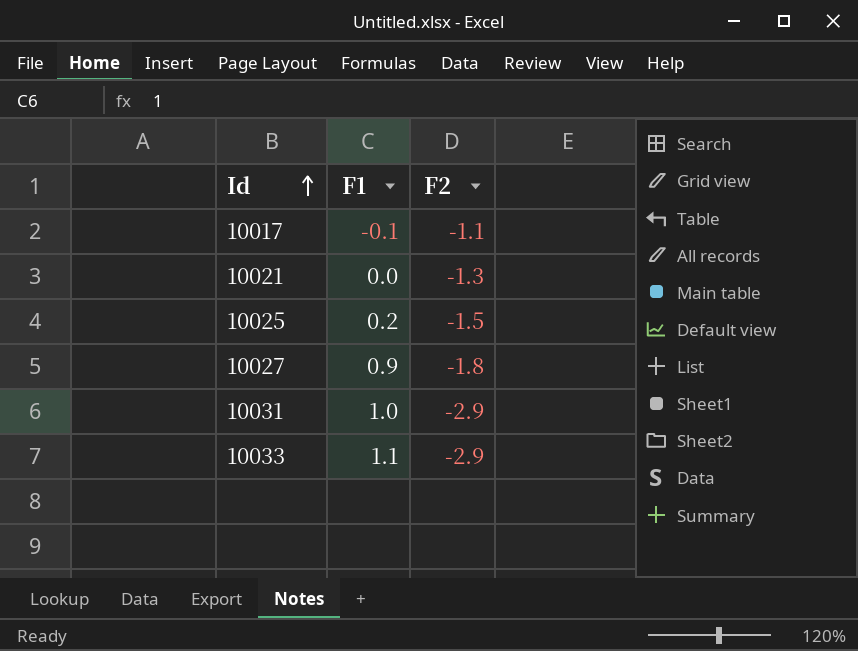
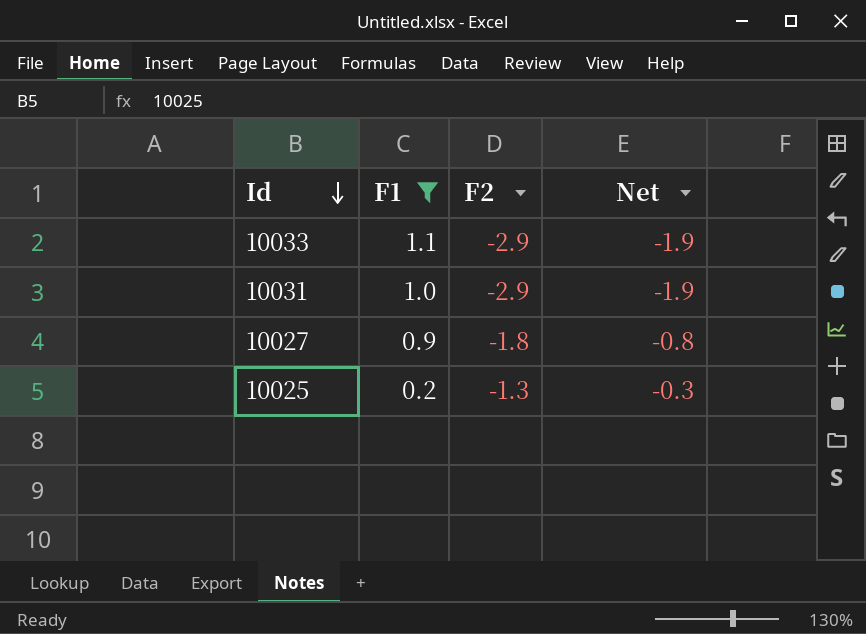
filter: none -> F1 >= 0.2
row order: Id ascending -> Id descending
column Net | formula: none -> [F2] + 1
10025 | F2: -1.5 -> -1.3

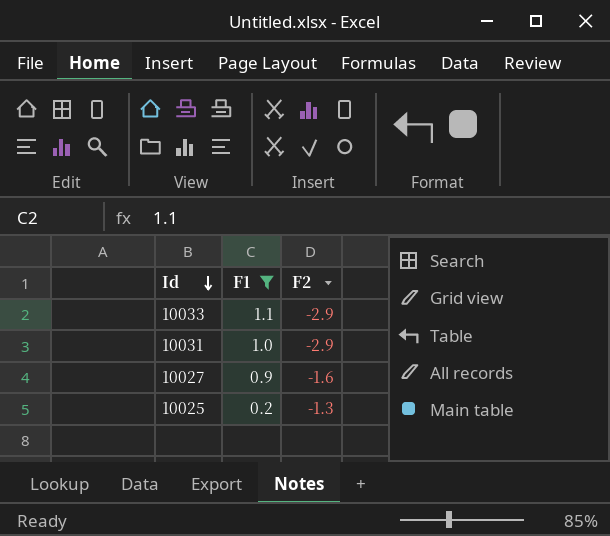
column Net | formula: [F2] + 1 -> none
10027 | F2: -1.8 -> -1.6

